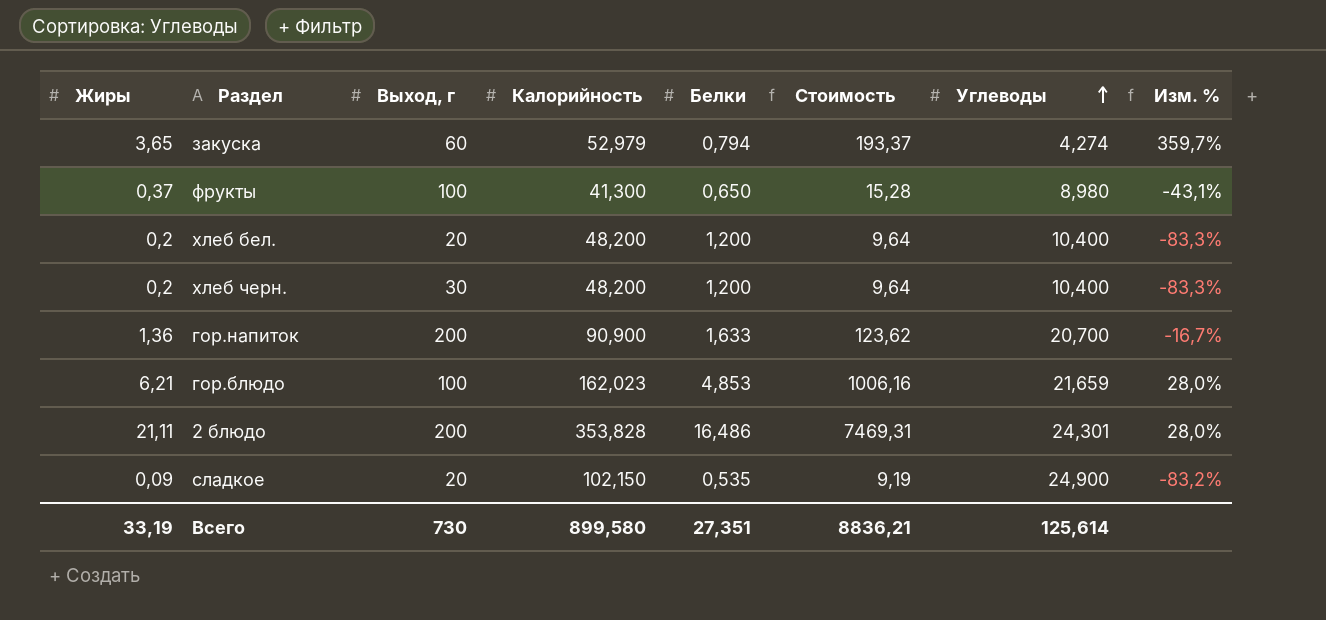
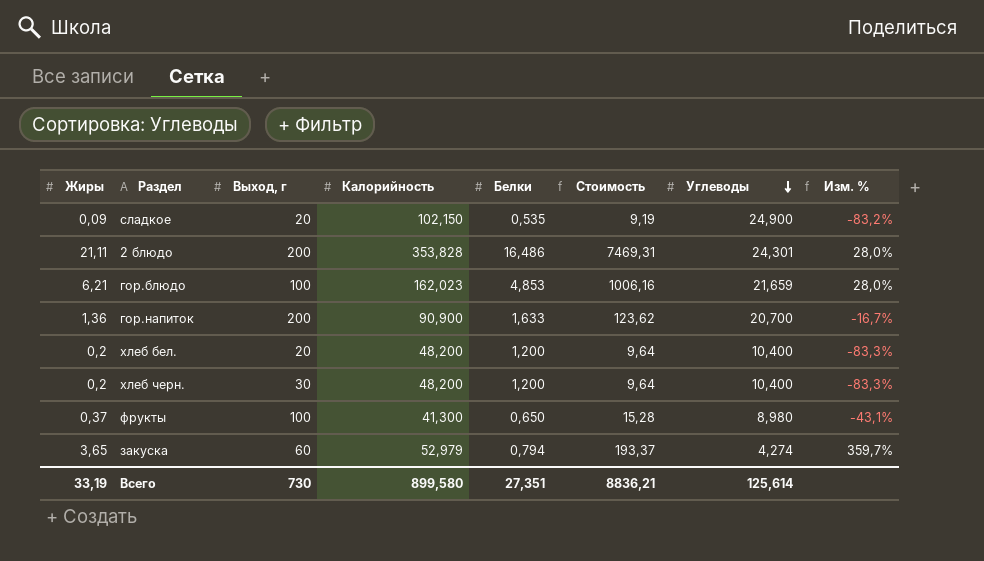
row order: Углеводы ascending -> Углеводы descending

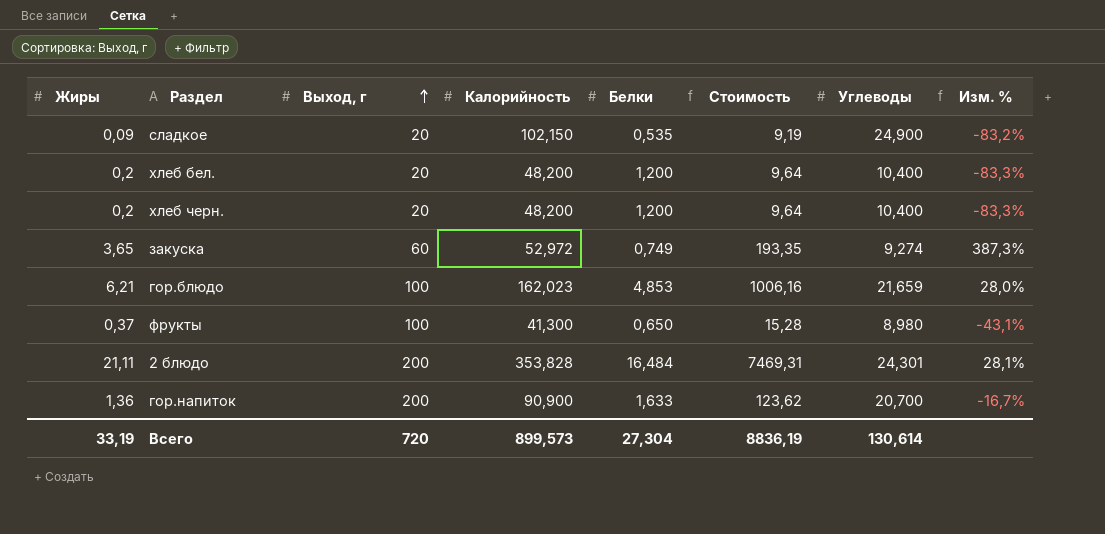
row order: Углеводы descending -> Выход, г ascending
хлеб черн. | Выход, г: 30 -> 20
закуска | Калорийность: 52,979 -> 52,972
закуска | Белки: 0,794 -> 0,749
закуска | Стоимость: 193,37 -> 193,35
закуска | Углеводы: 4,274 -> 9,274
закуска | Изм. %: 359,7% -> 387,3%
2 блюдо | Белки: 16,486 -> 16,484
2 блюдо | Изм. %: 28,0% -> 28,1%
Всего | Выход, г: 730 -> 720
Всего | Калорийность: 899,580 -> 899,573
Всего | Белки: 27,351 -> 27,304
Всего | Стоимость: 8836,21 -> 8836,19
Всего | Углеводы: 125,614 -> 130,614

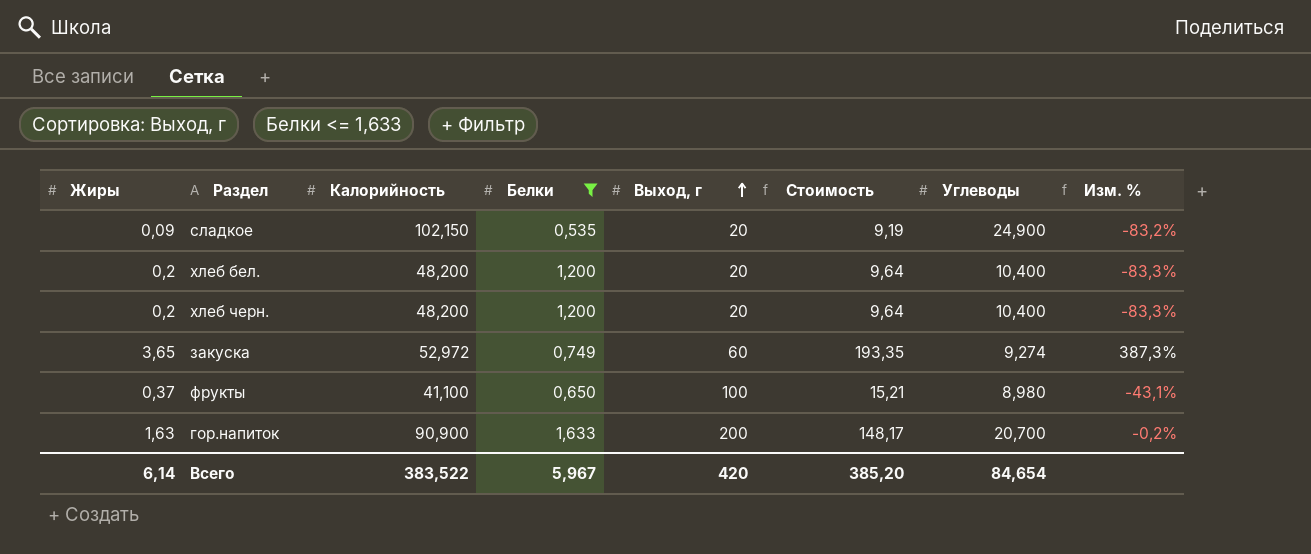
filter: none -> Белки <= 1,633
column Выход, г | position: 3 -> 5
фрукты | Калорийность: 41,300 -> 41,100
фрукты | Стоимость: 15,28 -> 15,21
гор.напиток | Жиры: 1,36 -> 1,63
гор.напиток | Стоимость: 123,62 -> 148,17
гор.напиток | Изм. %: -16,7% -> -0,2%
Всего | Жиры: 33,19 -> 6,14
Всего | Калорийность: 899,573 -> 383,522
Всего | Белки: 27,304 -> 5,967
Всего | Выход, г: 720 -> 420
Всего | Стоимость: 8836,19 -> 385,20
Всего | Углеводы: 130,614 -> 84,654

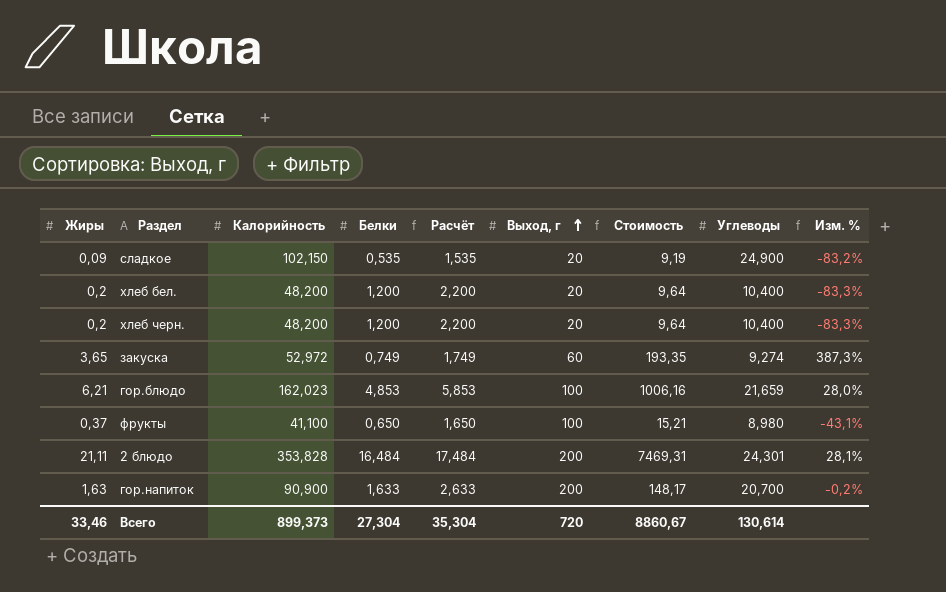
filter: Белки <= 1,633 -> none
column Расчёт | formula: none -> [Белки] + 1
Всего | Жиры: 6,14 -> 33,46
Всего | Калорийность: 383,522 -> 899,373
Всего | Белки: 5,967 -> 27,304
Всего | Выход, г: 420 -> 720
Всего | Стоимость: 385,20 -> 8860,67
Всего | Углеводы: 84,654 -> 130,614

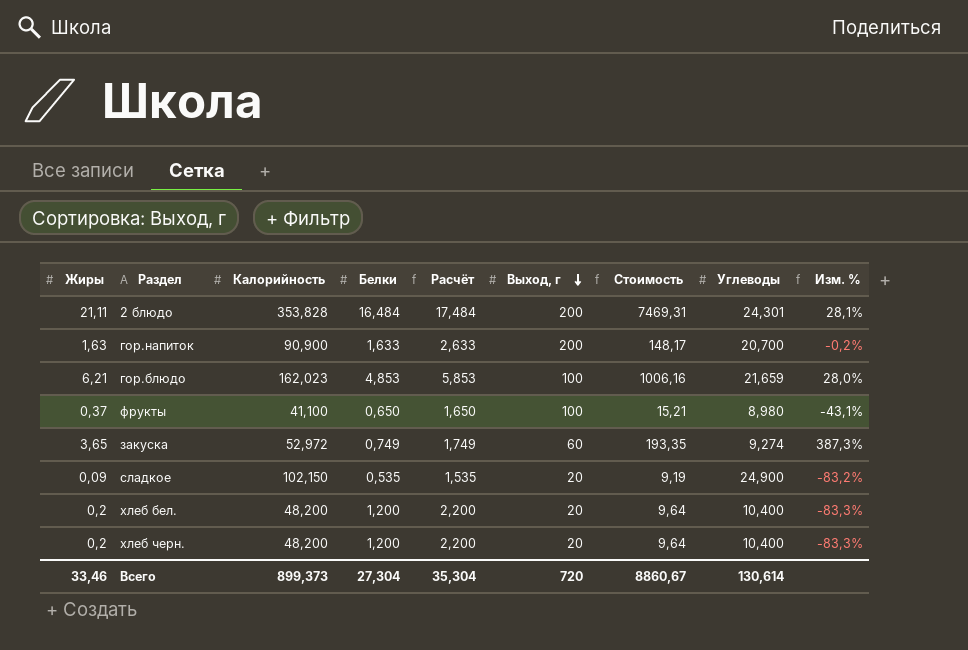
row order: Выход, г ascending -> Выход, г descending

